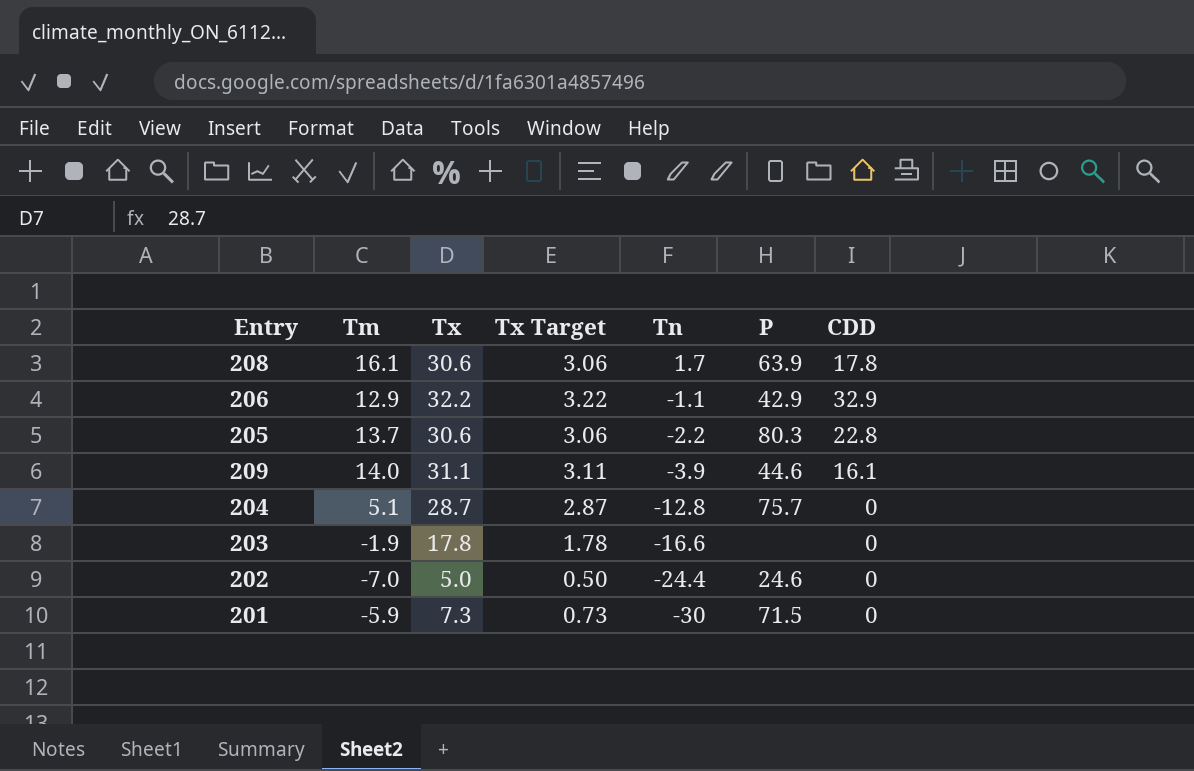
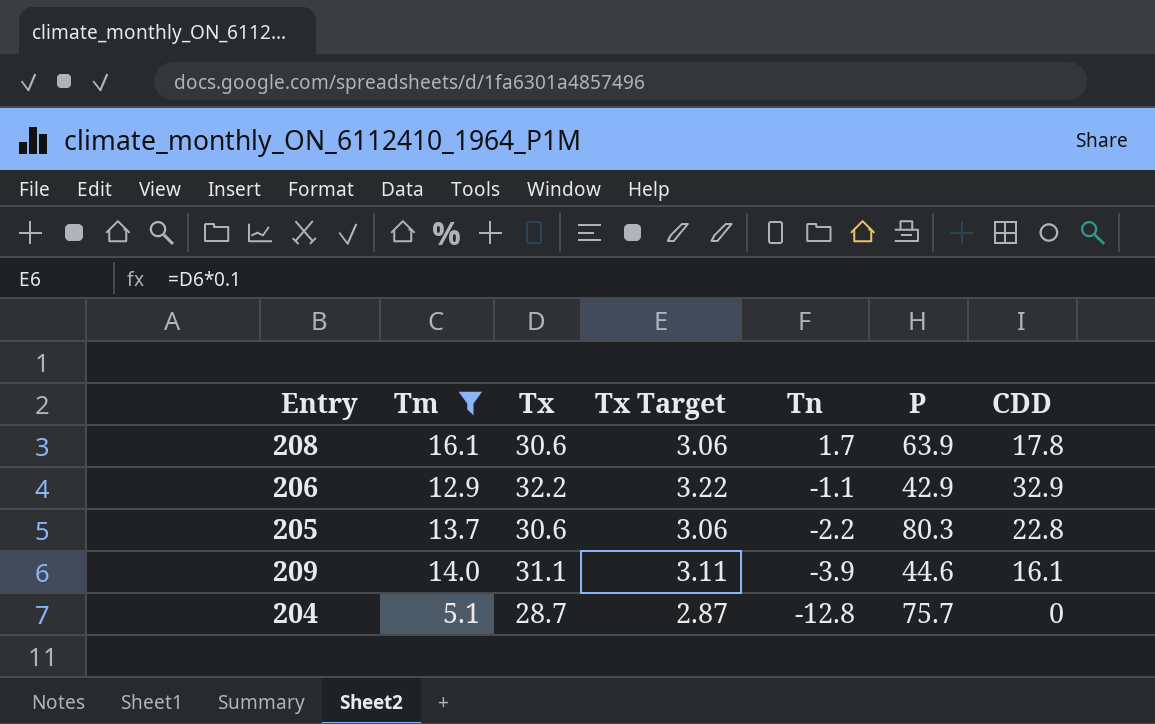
filter: none -> Tm >= 5.1

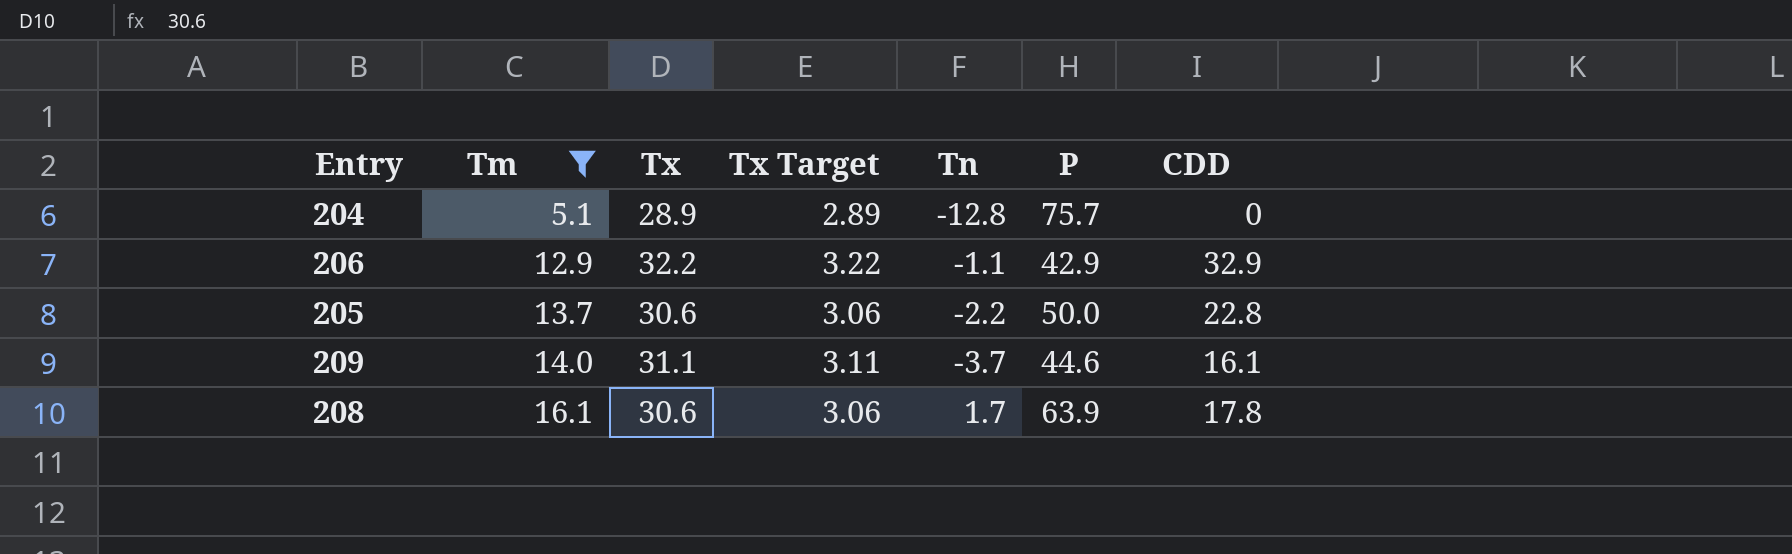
row order: Tn descending -> Tm ascending
204 | Tx: 28.7 -> 28.9
204 | Tx Target: 2.87 -> 2.89
205 | P: 80.3 -> 50.0
209 | Tn: -3.9 -> -3.7

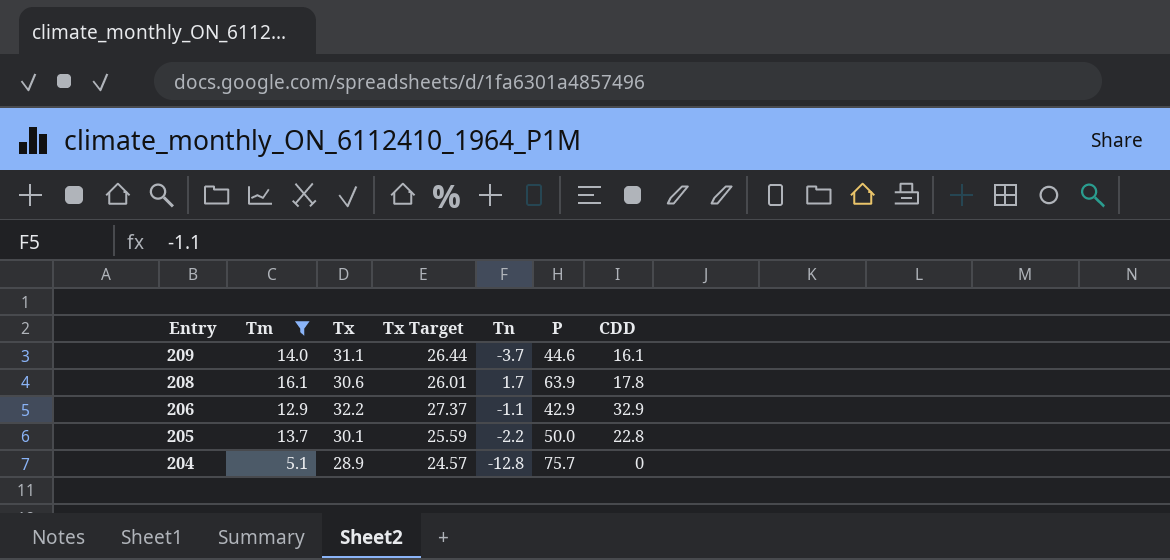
row order: Tm ascending -> Entry descending
column Tx Target | formula: [Tx] * 0.1 -> [Tx] * 0.85
205 | Tx: 30.6 -> 30.1

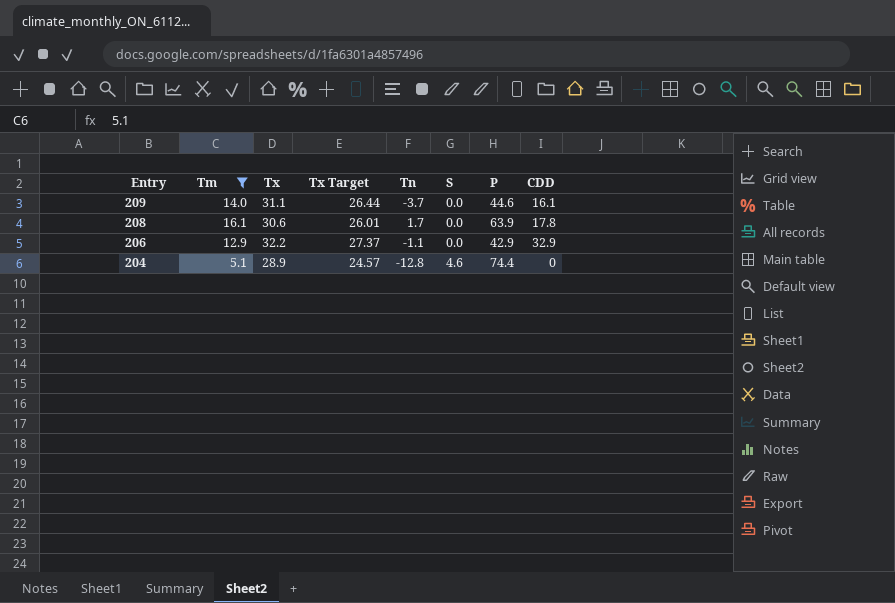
column S | position: none -> 6
row 205: 13.7 | 30.1 | 25.59 | -2.2 | 50.0 | 22.8 -> none
204 | P: 75.7 -> 74.4

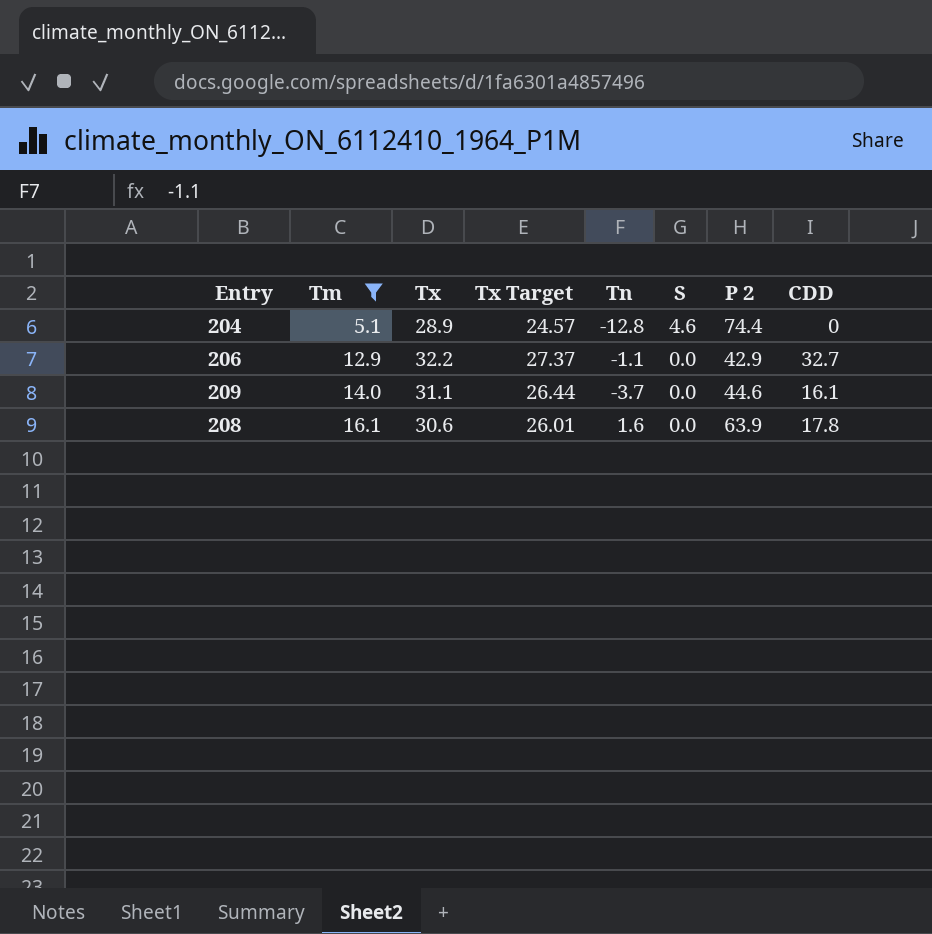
row order: Entry descending -> Tm ascending
column name: P -> P 2
206 | CDD: 32.9 -> 32.7
208 | Tn: 1.7 -> 1.6

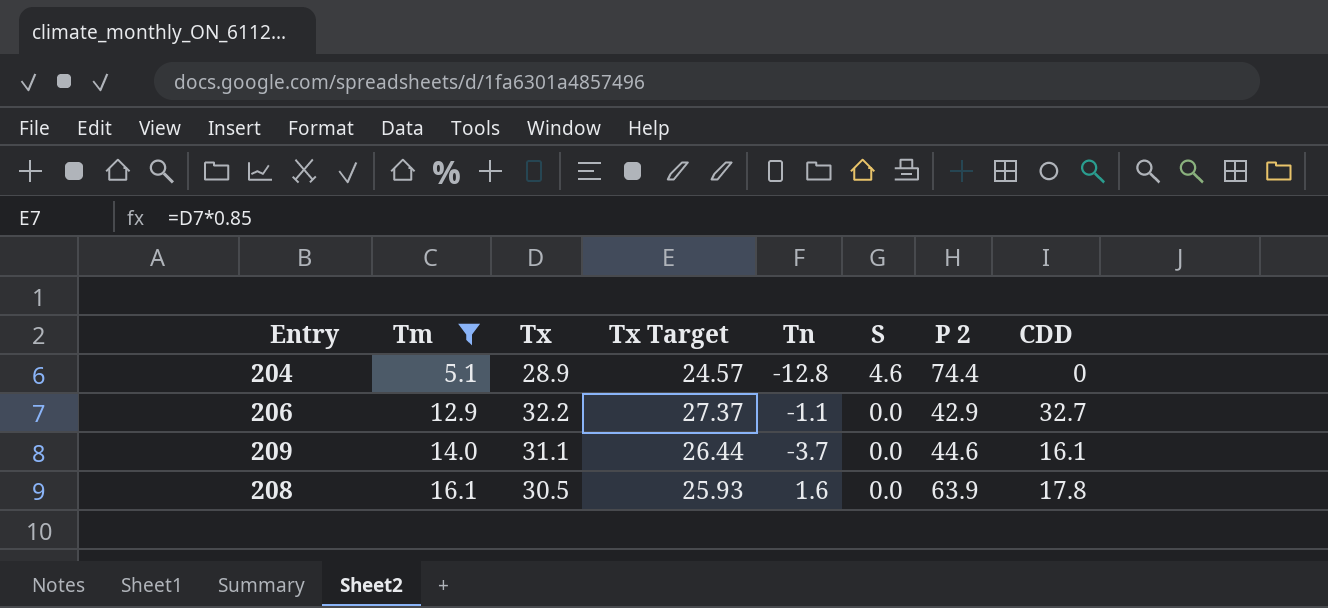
208 | Tx: 30.6 -> 30.5
208 | Tx Target: 26.01 -> 25.93

